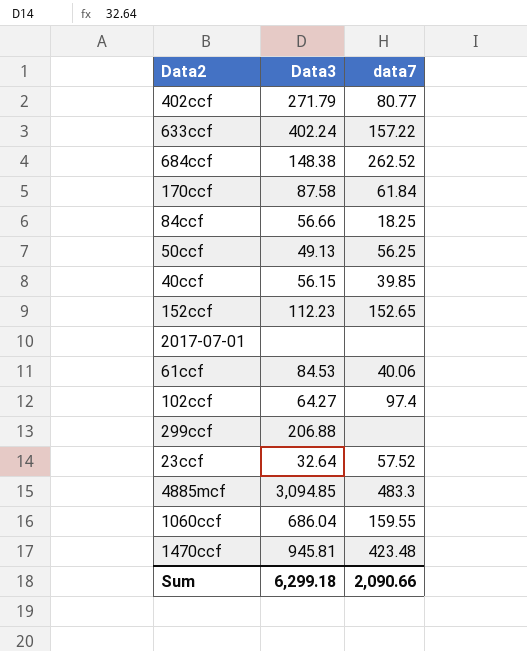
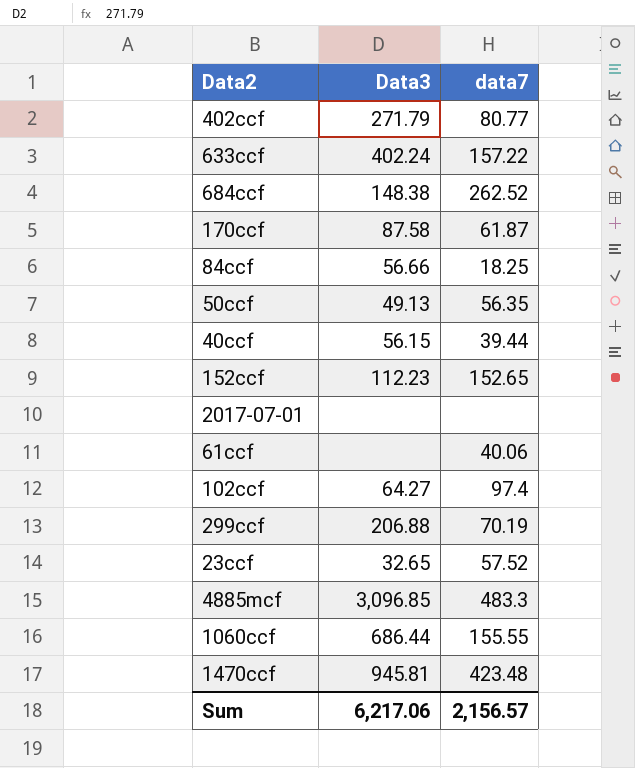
170ccf | data7: 61.84 -> 61.87
50ccf | data7: 56.25 -> 56.35
40ccf | data7: 39.85 -> 39.44
61ccf | Data3: 84.53 -> none
299ccf | data7: none -> 70.19
23ccf | Data3: 32.64 -> 32.65
4885mcf | Data3: 3,094.85 -> 3,096.85
1060ccf | Data3: 686.04 -> 686.44
1060ccf | data7: 159.55 -> 155.55
Sum | Data3: 6,299.18 -> 6,217.06
Sum | data7: 2,090.66 -> 2,156.57

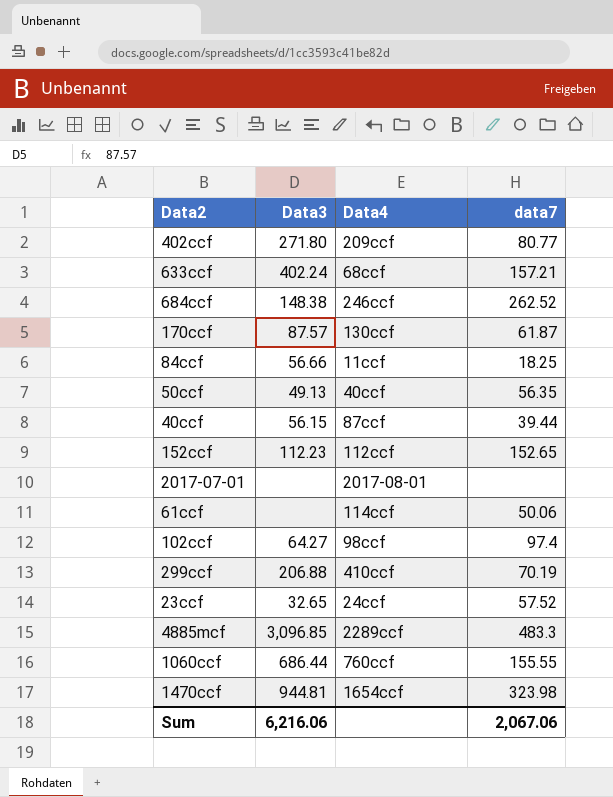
column Data4 | position: none -> 3
402ccf | Data3: 271.79 -> 271.80
633ccf | data7: 157.22 -> 157.21
170ccf | Data3: 87.58 -> 87.57
61ccf | data7: 40.06 -> 50.06
1470ccf | Data3: 945.81 -> 944.81
1470ccf | data7: 423.48 -> 323.98
Sum | Data3: 6,217.06 -> 6,216.06
Sum | data7: 2,156.57 -> 2,067.06

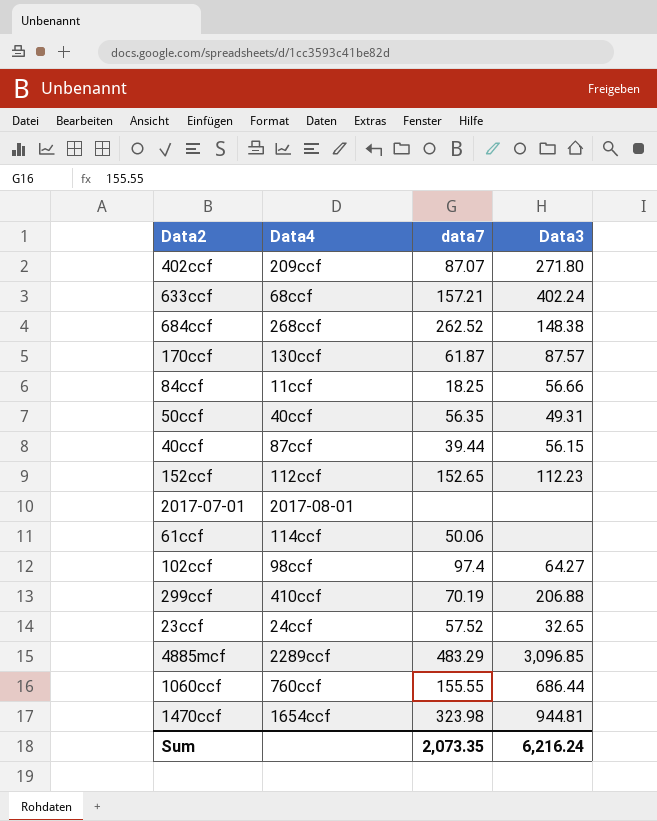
column Data3 | position: 2 -> 4
402ccf | data7: 80.77 -> 87.07
684ccf | Data4: 246ccf -> 268ccf
50ccf | Data3: 49.13 -> 49.31
4885mcf | data7: 483.3 -> 483.29
Sum | data7: 2,067.06 -> 2,073.35
Sum | Data3: 6,216.06 -> 6,216.24

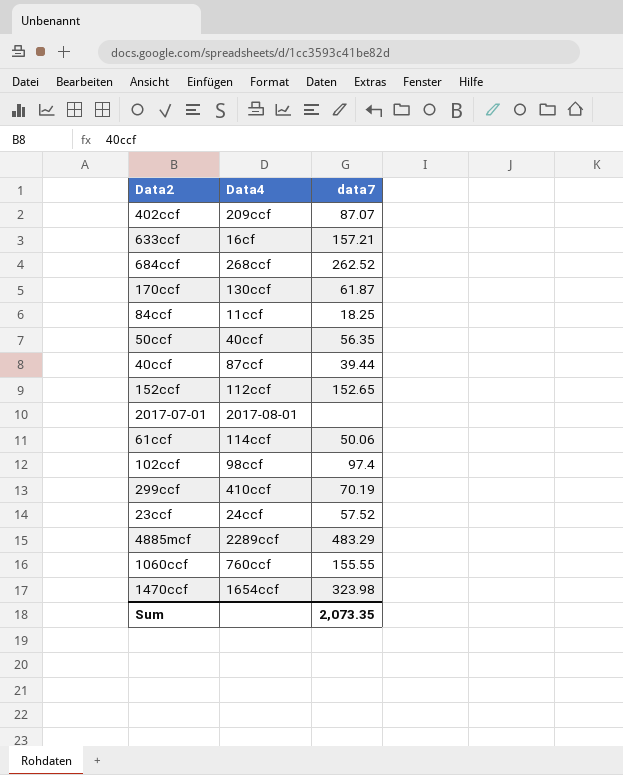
column Data3 | position: 4 -> none
633ccf | Data4: 68ccf -> 16cf

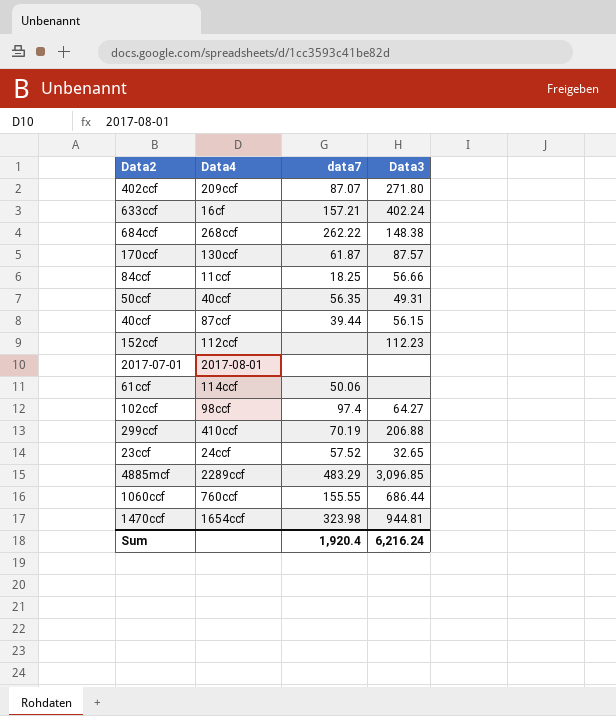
column Data3 | position: none -> 4
684ccf | data7: 262.52 -> 262.22
152ccf | data7: 152.65 -> none
Sum | data7: 2,073.35 -> 1,920.4

